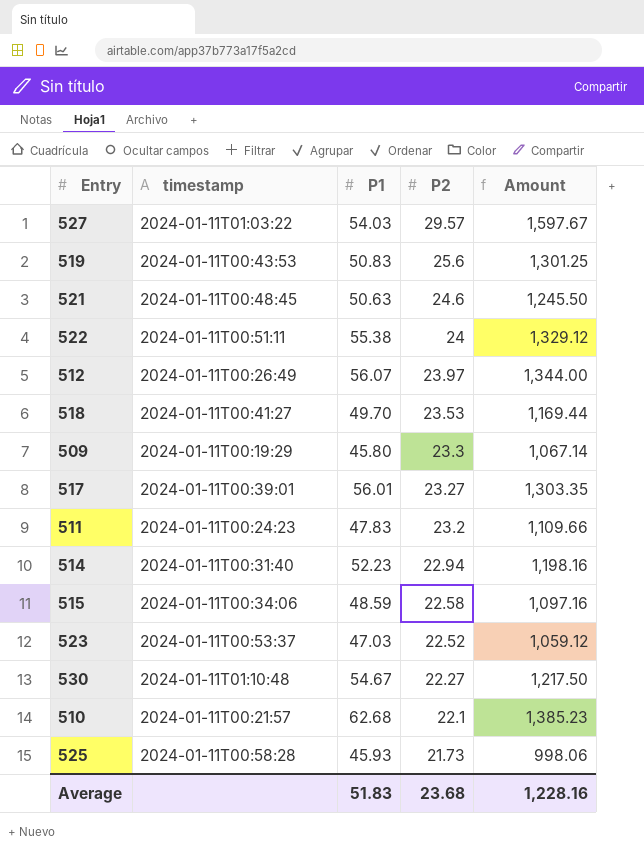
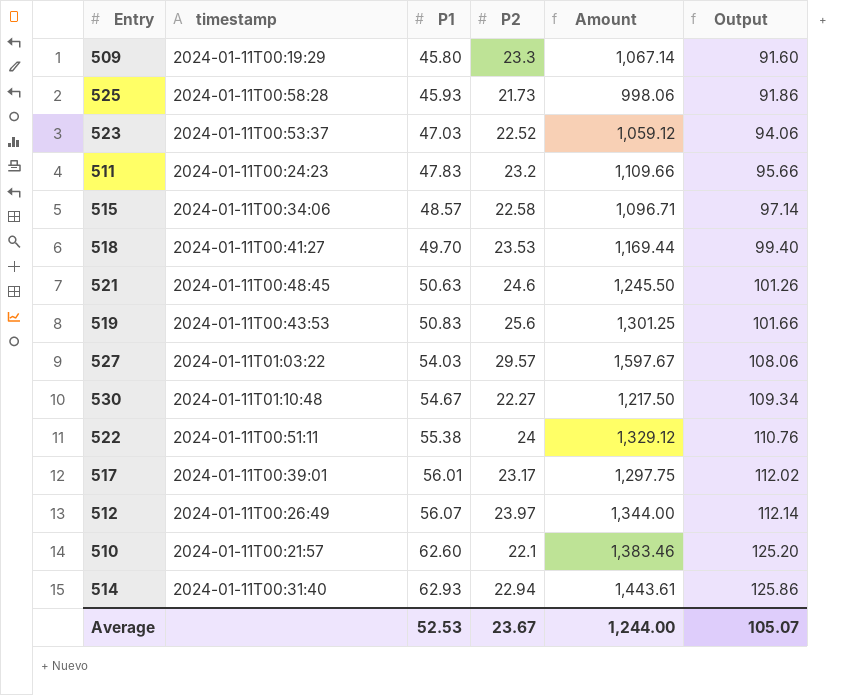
row order: P2 descending -> P1 ascending
column Output | formula: none -> [P1] * 2
515 | P1: 48.59 -> 48.57
515 | Amount: 1,097.16 -> 1,096.71
517 | P2: 23.27 -> 23.17
517 | Amount: 1,303.35 -> 1,297.75
510 | P1: 62.68 -> 62.60
510 | Amount: 1,385.23 -> 1,383.46
514 | P1: 52.23 -> 62.93
514 | Amount: 1,198.16 -> 1,443.61
Average | P1: 51.83 -> 52.53
Average | P2: 23.68 -> 23.67
Average | Amount: 1,228.16 -> 1,244.00

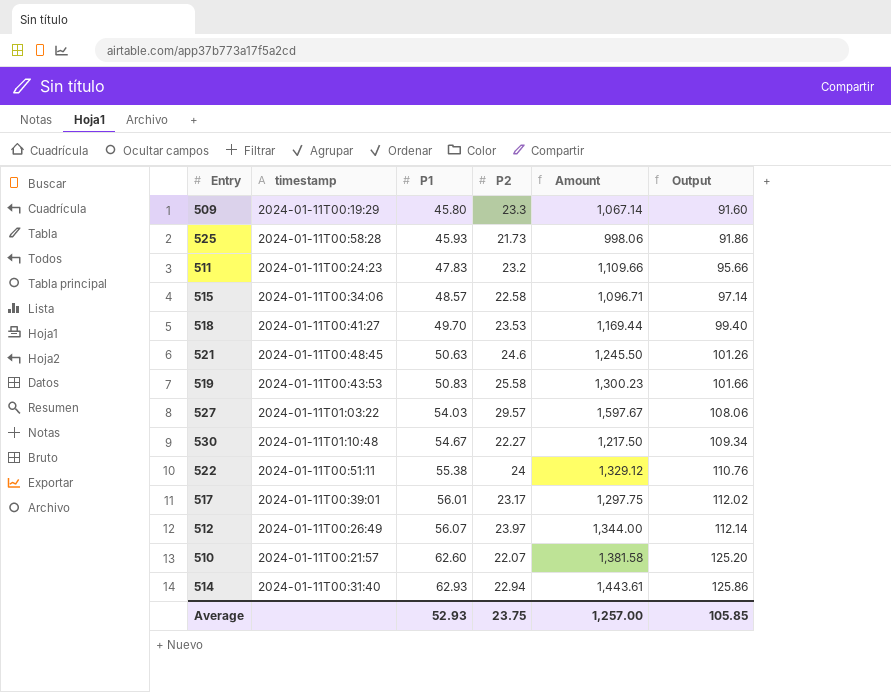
row 523: 2024-01-11T00:53:37 | 47.03 | 22.52 | 1,059.12 | 94.06 -> none
519 | P2: 25.6 -> 25.58
519 | Amount: 1,301.25 -> 1,300.23
510 | P2: 22.1 -> 22.07
510 | Amount: 1,383.46 -> 1,381.58
Average | P1: 52.53 -> 52.93
Average | P2: 23.67 -> 23.75
Average | Amount: 1,244.00 -> 1,257.00
Average | Output: 105.07 -> 105.85

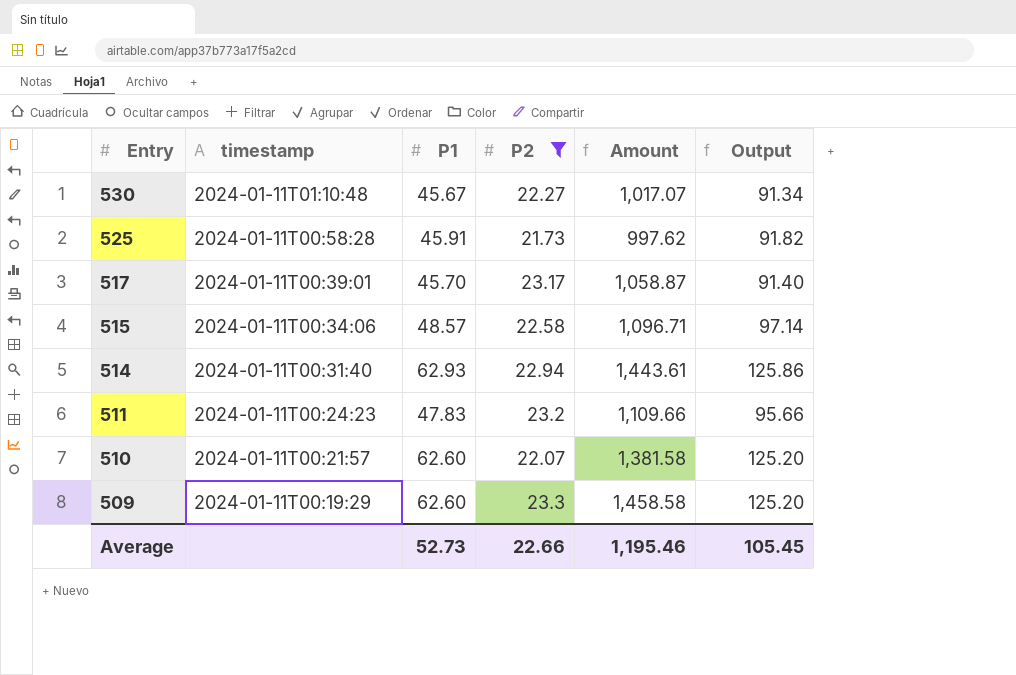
filter: none -> P2 <= 23.3
row order: P1 ascending -> Entry descending
530 | P1: 54.67 -> 45.67
530 | Amount: 1,217.50 -> 1,017.07
530 | Output: 109.34 -> 91.34
525 | P1: 45.93 -> 45.91
525 | Amount: 998.06 -> 997.62
525 | Output: 91.86 -> 91.82
517 | P1: 56.01 -> 45.70
517 | Amount: 1,297.75 -> 1,058.87
517 | Output: 112.02 -> 91.40
509 | P1: 45.80 -> 62.60
509 | Amount: 1,067.14 -> 1,458.58
509 | Output: 91.60 -> 125.20
Average | P1: 52.93 -> 52.73
Average | P2: 23.75 -> 22.66
Average | Amount: 1,257.00 -> 1,195.46
Average | Output: 105.85 -> 105.45

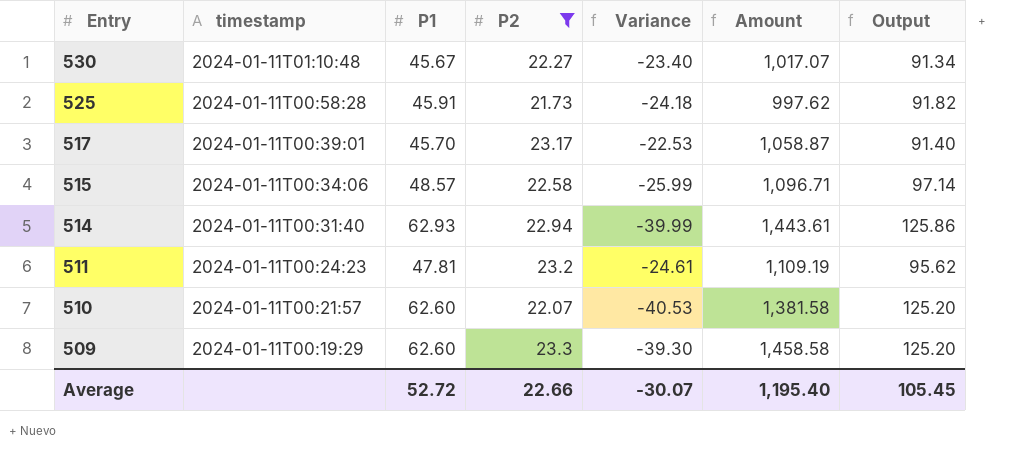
column Variance | formula: none -> [P2] - [P1]
511 | P1: 47.83 -> 47.81
511 | Amount: 1,109.66 -> 1,109.19
511 | Output: 95.66 -> 95.62
Average | P1: 52.73 -> 52.72
Average | Amount: 1,195.46 -> 1,195.40

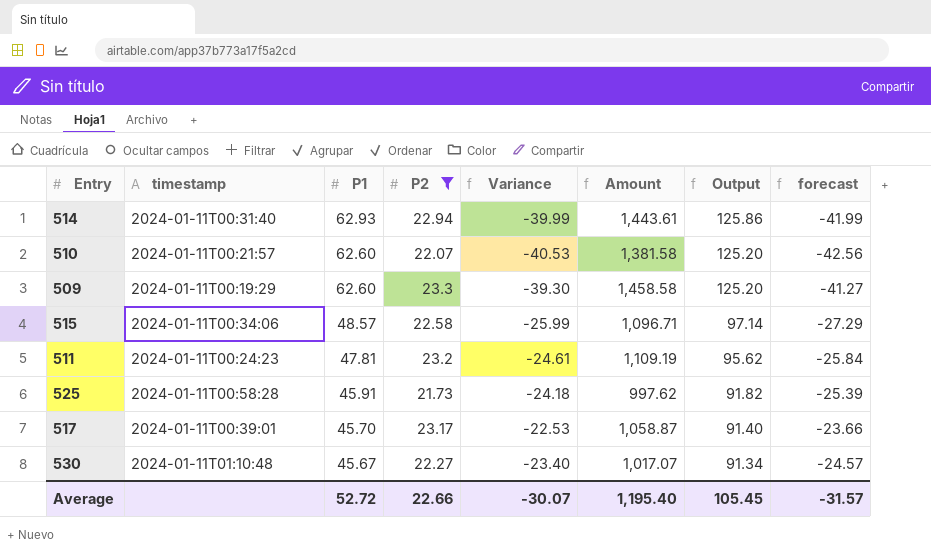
row order: Entry descending -> P1 descending
column forecast | formula: none -> [Variance] * 1.05

